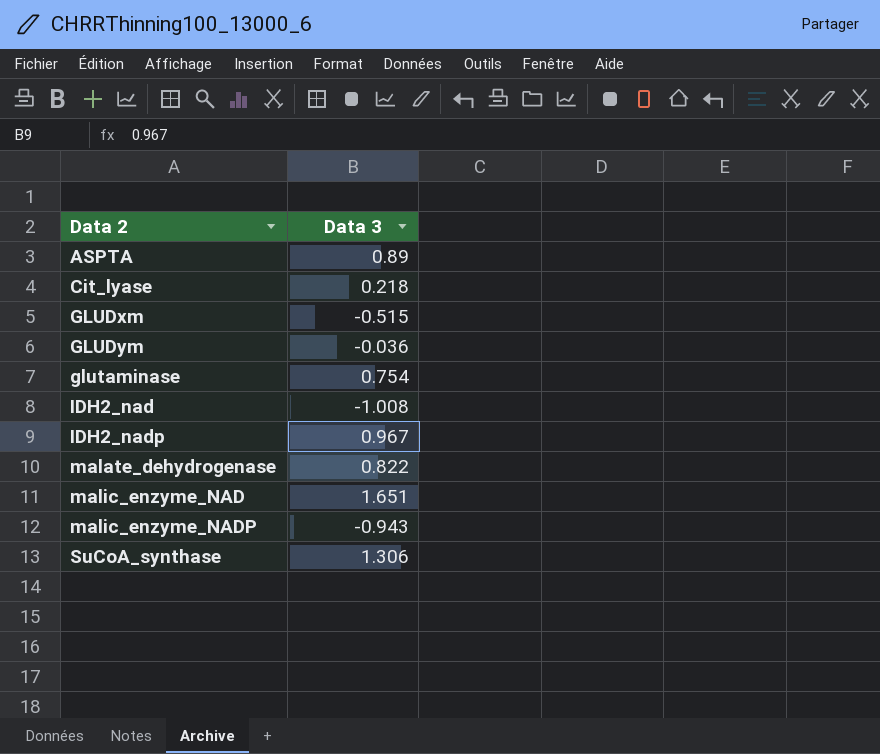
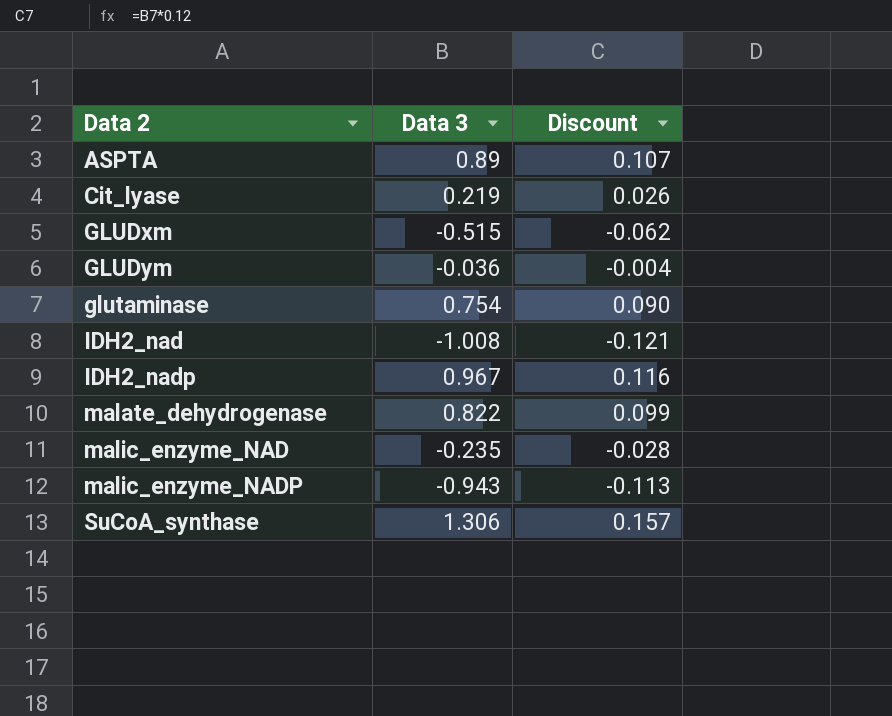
column Discount | formula: none -> [Data 3] * 0.12
Cit_lyase | Data 3: 0.218 -> 0.219
malic_enzyme_NAD | Data 3: 1.651 -> -0.235

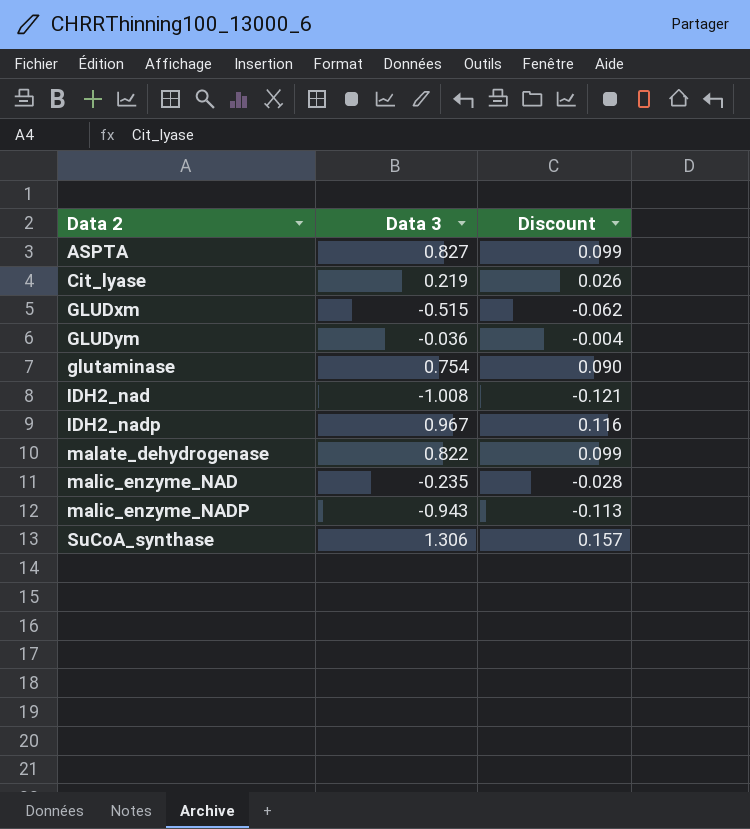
ASPTA | Data 3: 0.89 -> 0.827
ASPTA | Discount: 0.107 -> 0.099

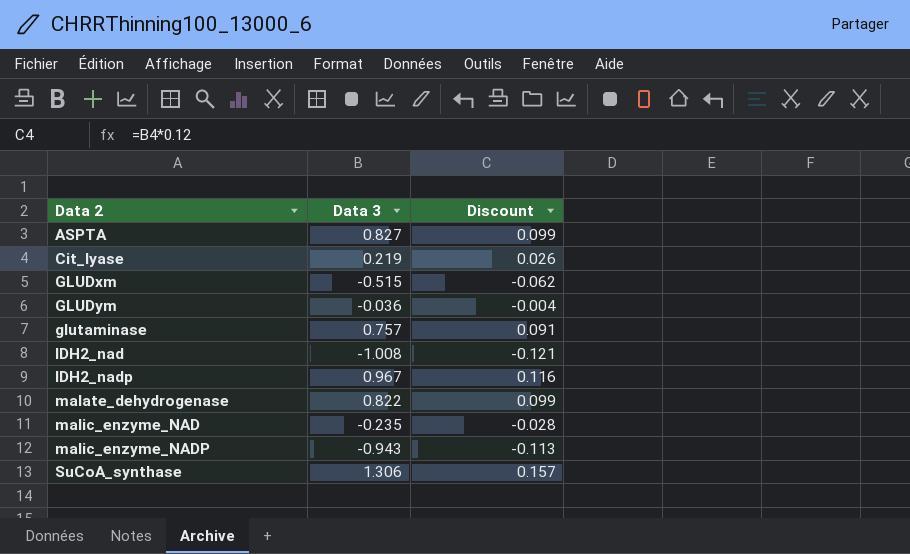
glutaminase | Data 3: 0.754 -> 0.757
glutaminase | Discount: 0.090 -> 0.091

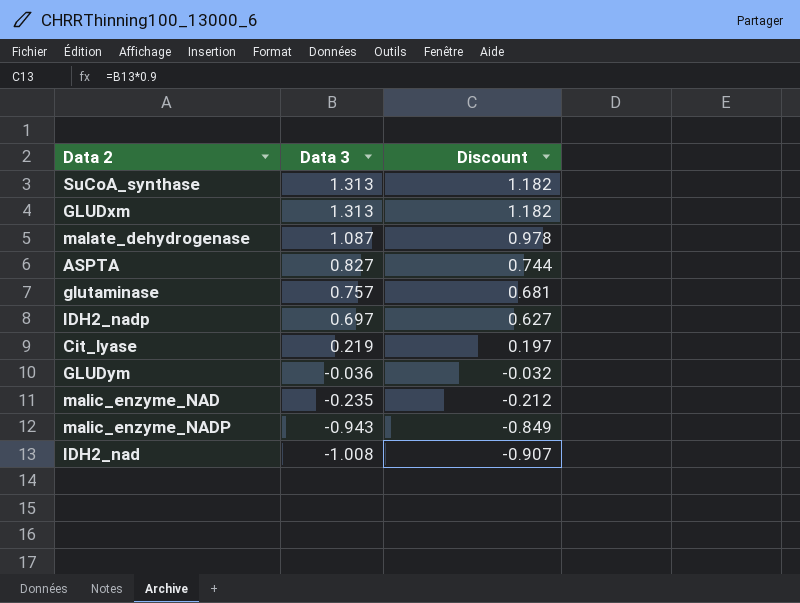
row order: Data 2 ascending -> Data 3 descending
column Discount | formula: [Data 3] * 0.12 -> [Data 3] * 0.9
SuCoA_synthase | Data 3: 1.306 -> 1.313
GLUDxm | Data 3: -0.515 -> 1.313
malate_dehydrogenase | Data 3: 0.822 -> 1.087
IDH2_nadp | Data 3: 0.967 -> 0.697

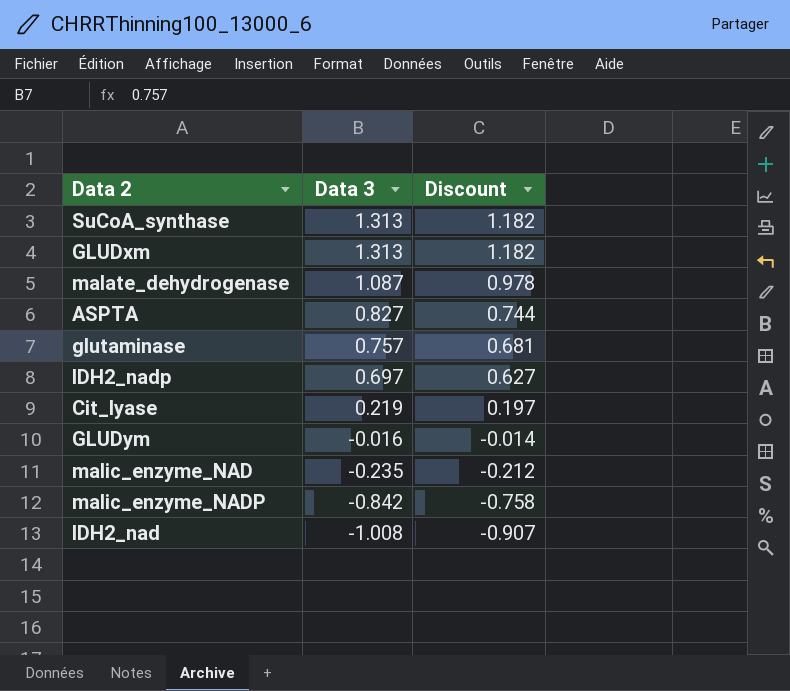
GLUDym | Data 3: -0.036 -> -0.016
GLUDym | Discount: -0.032 -> -0.014
malic_enzyme_NADP | Data 3: -0.943 -> -0.842
malic_enzyme_NADP | Discount: -0.849 -> -0.758

